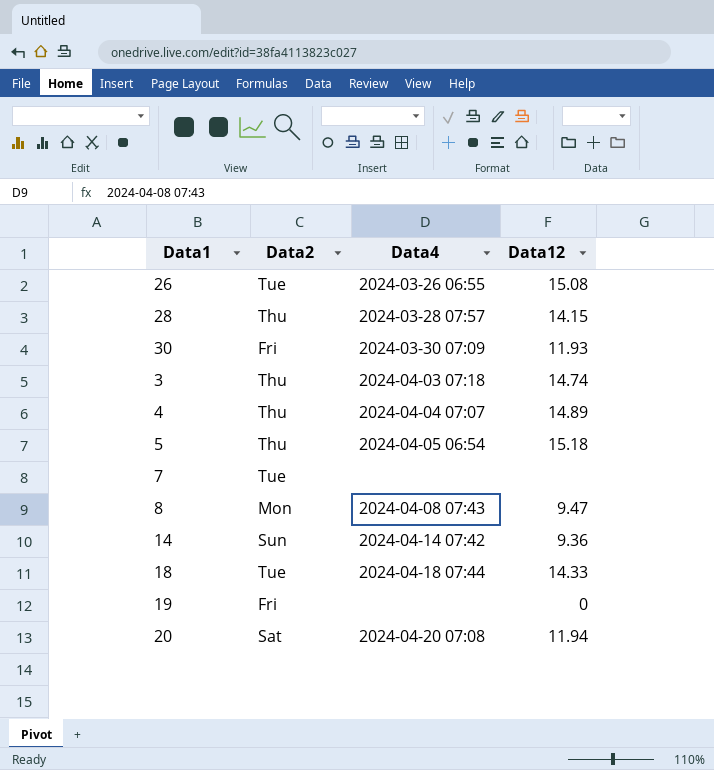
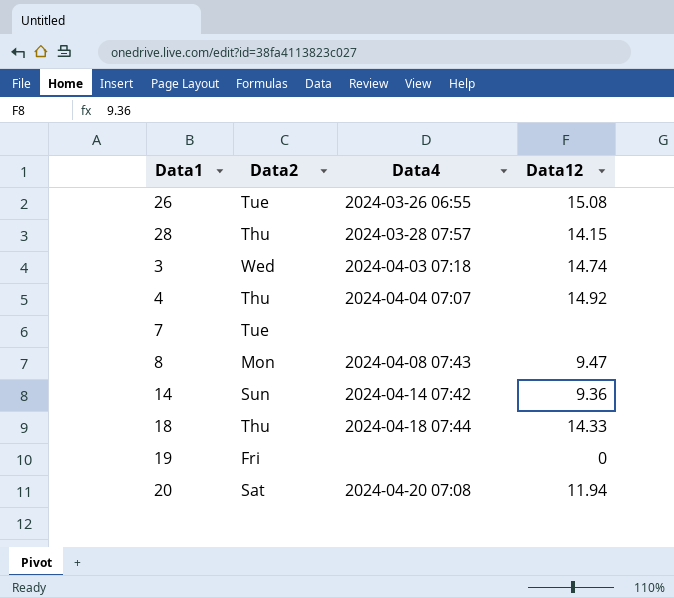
row 30: Fri | 2024-03-30 07:09 | 11.93 -> none
row 5: Thu | 2024-04-05 06:54 | 15.18 -> none
3 | Data2: Thu -> Wed
4 | Data12: 14.89 -> 14.92
18 | Data2: Tue -> Thu

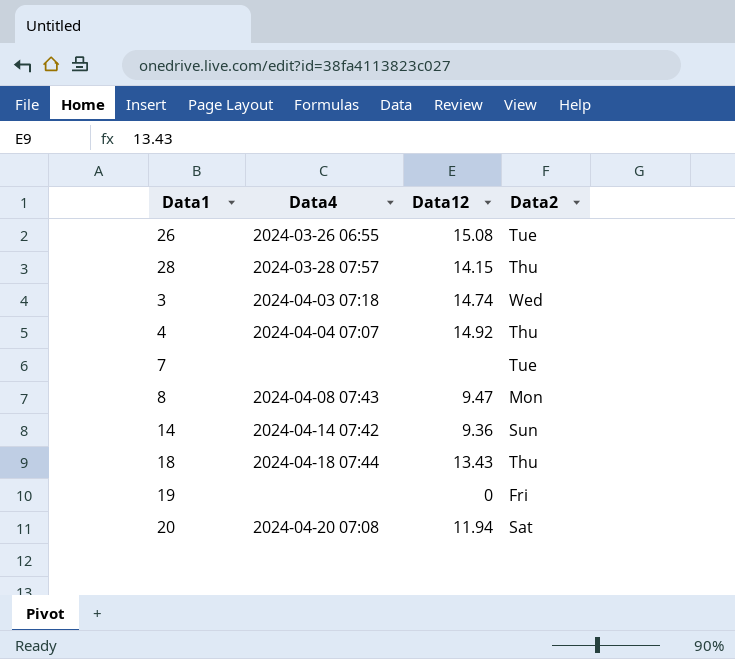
column Data2 | position: 2 -> 4
18 | Data12: 14.33 -> 13.43

